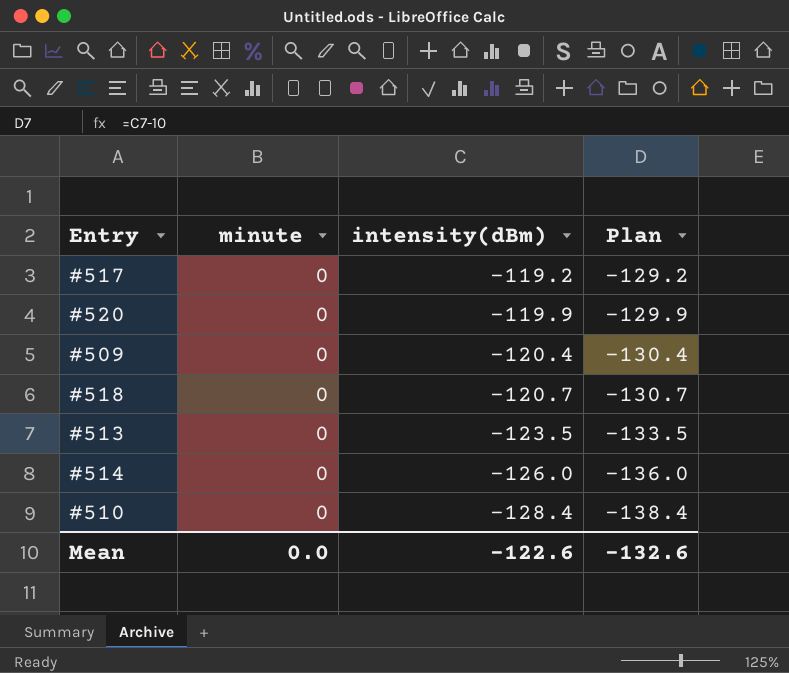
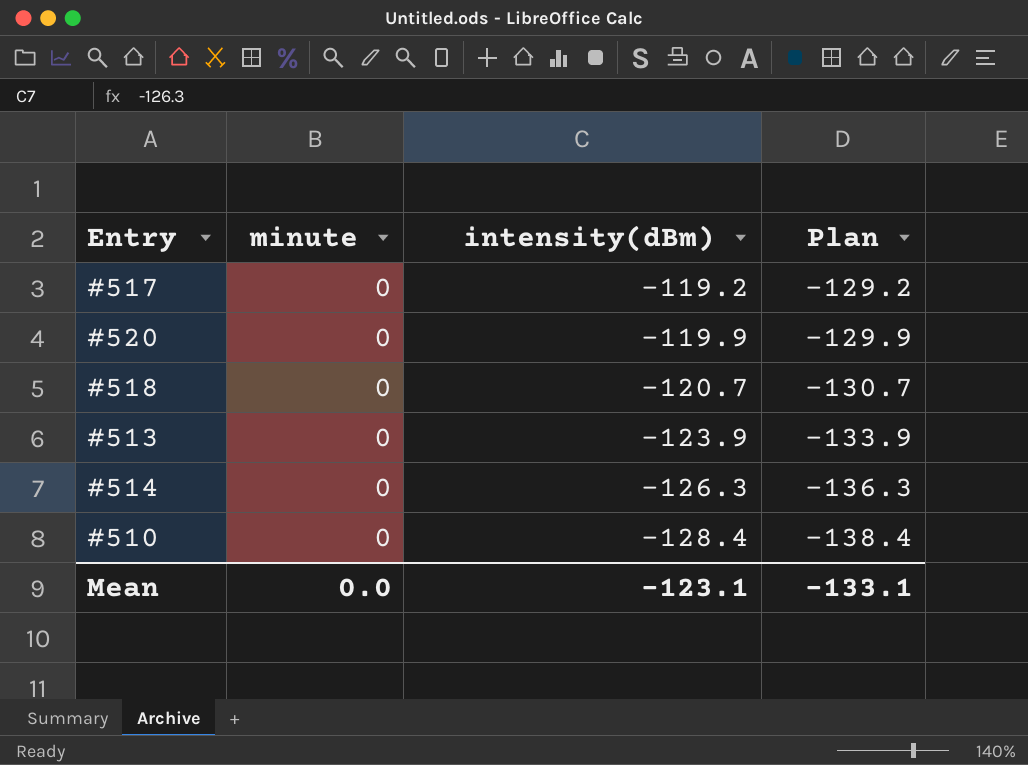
row #509: 0 | -120.4 | -130.4 -> none
#513 | intensity(dBm): -123.5 -> -123.9
#513 | Plan: -133.5 -> -133.9
#514 | intensity(dBm): -126.0 -> -126.3
#514 | Plan: -136.0 -> -136.3
Mean | intensity(dBm): -122.6 -> -123.1
Mean | Plan: -132.6 -> -133.1

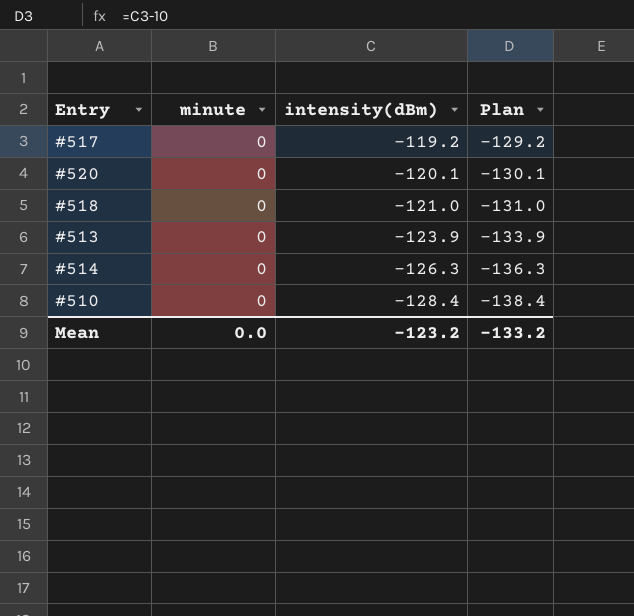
#520 | intensity(dBm): -119.9 -> -120.1
#520 | Plan: -129.9 -> -130.1
#518 | intensity(dBm): -120.7 -> -121.0
#518 | Plan: -130.7 -> -131.0
Mean | intensity(dBm): -123.1 -> -123.2
Mean | Plan: -133.1 -> -133.2

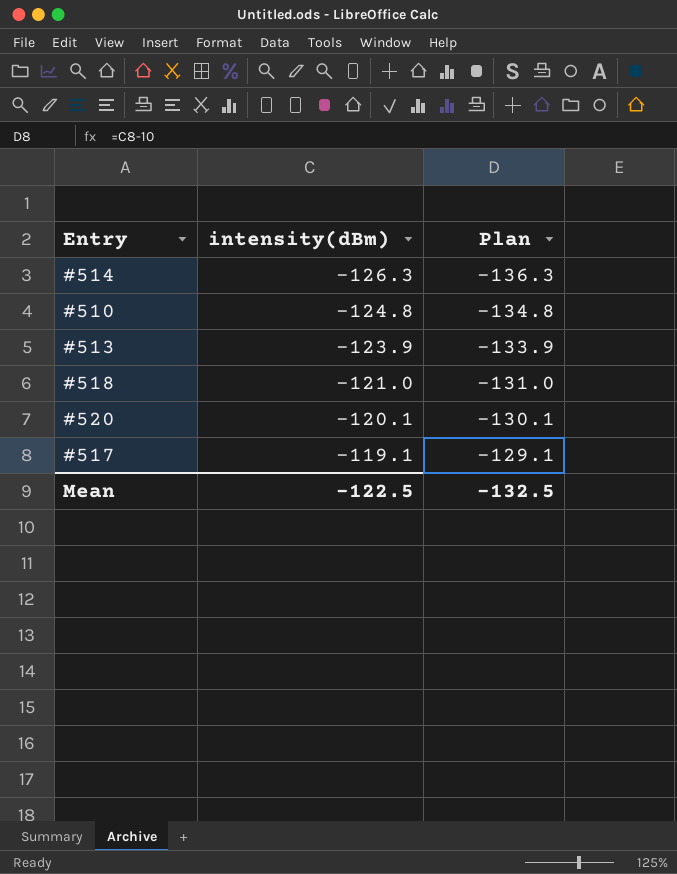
row order: intensity(dBm) descending -> intensity(dBm) ascending
column minute | position: 2 -> none
#510 | intensity(dBm): -128.4 -> -124.8
#510 | Plan: -138.4 -> -134.8
#517 | intensity(dBm): -119.2 -> -119.1
#517 | Plan: -129.2 -> -129.1
Mean | intensity(dBm): -123.2 -> -122.5
Mean | Plan: -133.2 -> -132.5

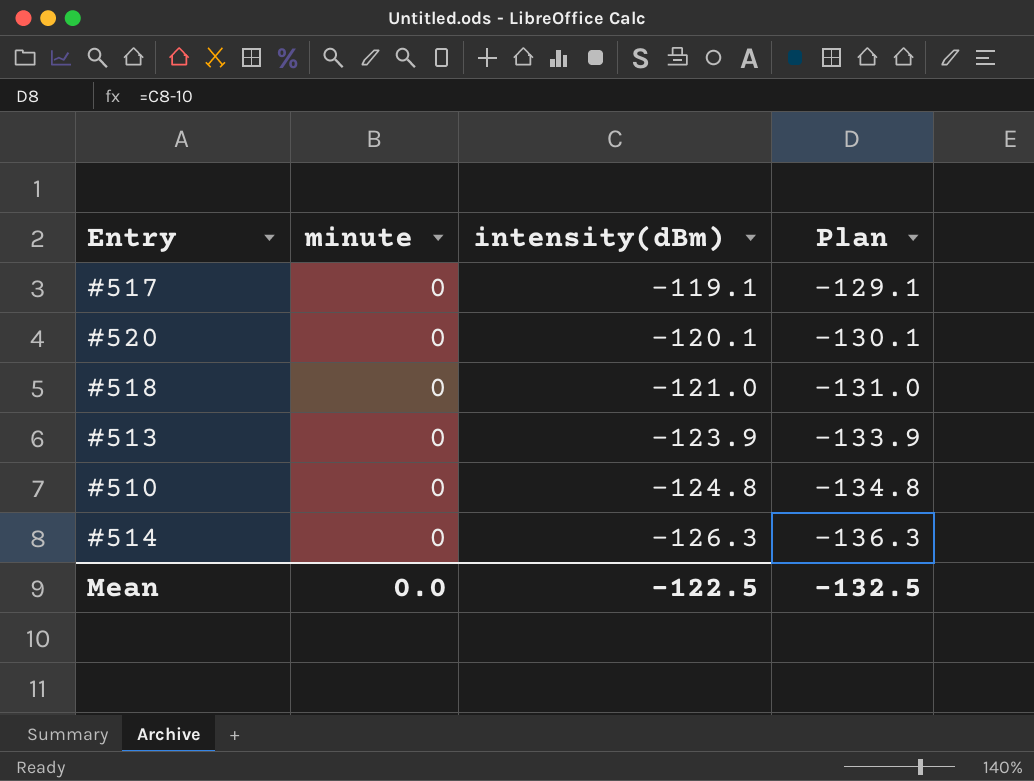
row order: intensity(dBm) ascending -> intensity(dBm) descending
column minute | position: none -> 2

